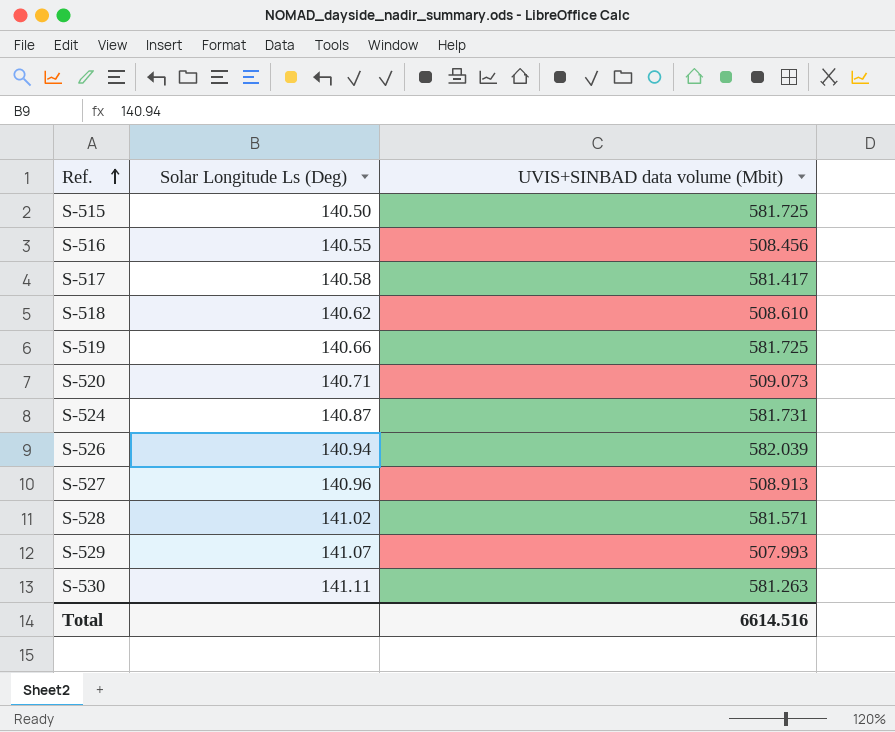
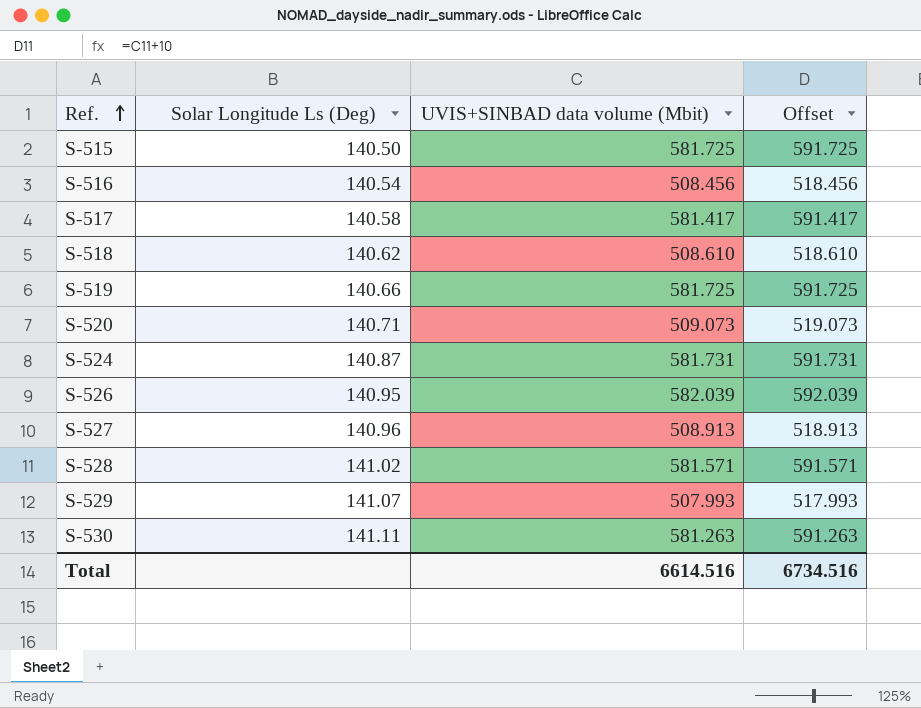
column Offset | formula: none -> [UVIS+SINBAD data volume (Mbit)] + 10
S-516 | Solar Longitude Ls (Deg): 140.55 -> 140.54
S-526 | Solar Longitude Ls (Deg): 140.94 -> 140.95

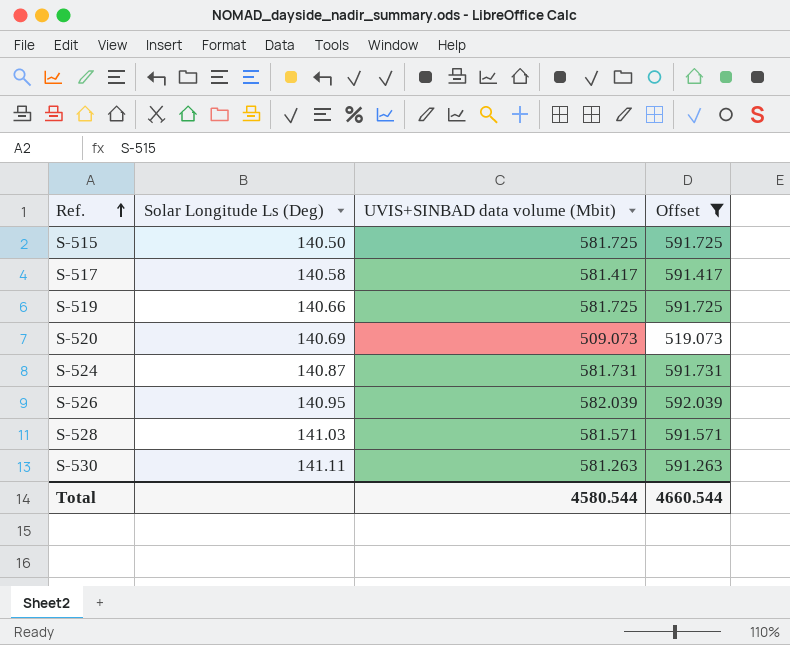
filter: none -> Offset >= 519.073
S-520 | Solar Longitude Ls (Deg): 140.71 -> 140.69
S-528 | Solar Longitude Ls (Deg): 141.02 -> 141.03
Total | UVIS+SINBAD data volume (Mbit): 6614.516 -> 4580.544
Total | Offset: 6734.516 -> 4660.544

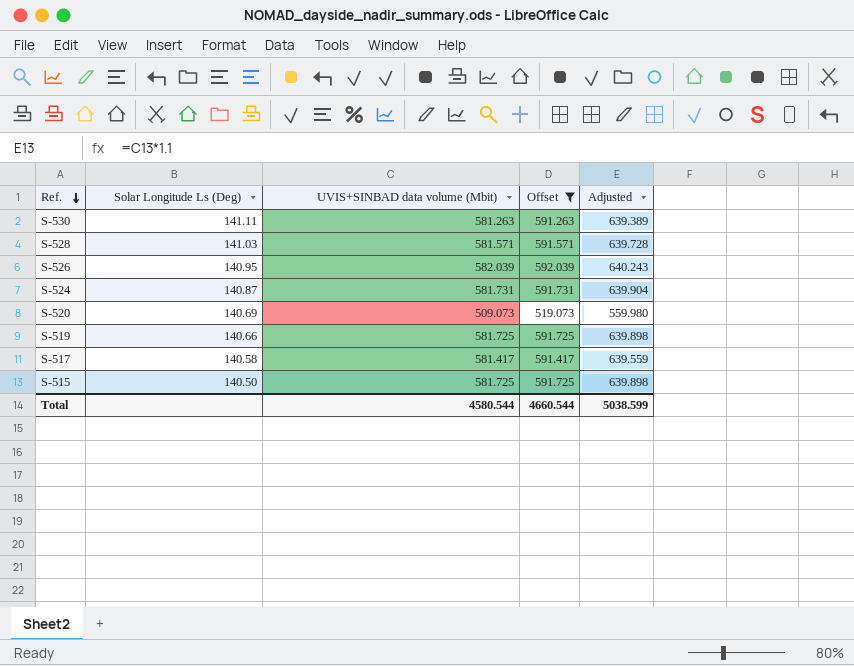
row order: Ref. ascending -> Ref. descending
column Adjusted | formula: none -> [UVIS+SINBAD data volume (Mbit)] * 1.1

